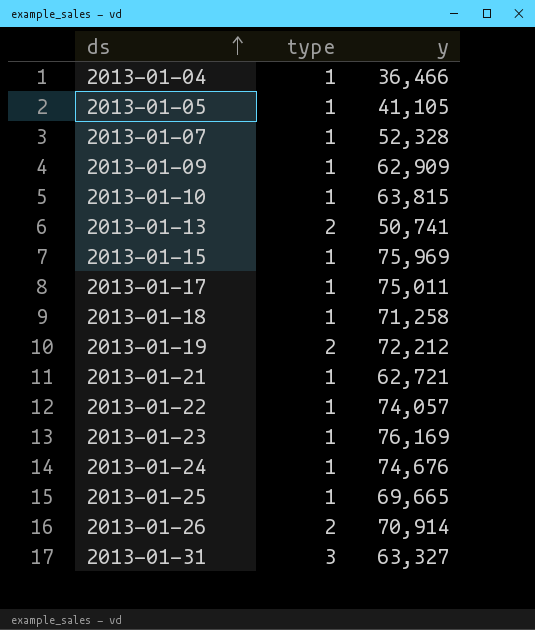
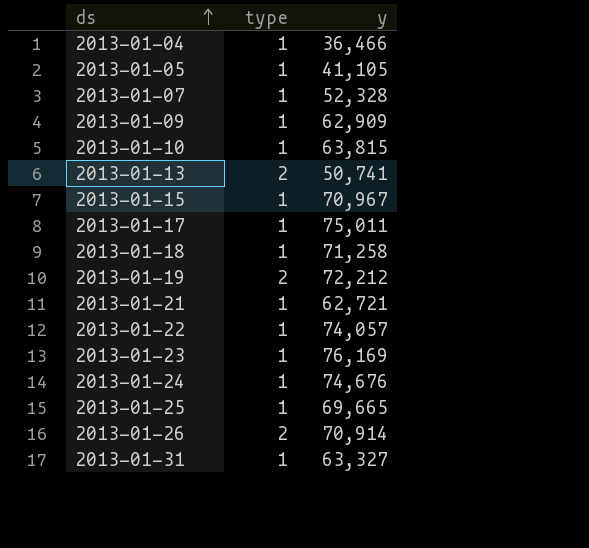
2013-01-15 | y: 75,969 -> 70,967
2013-01-31 | type: 3 -> 1

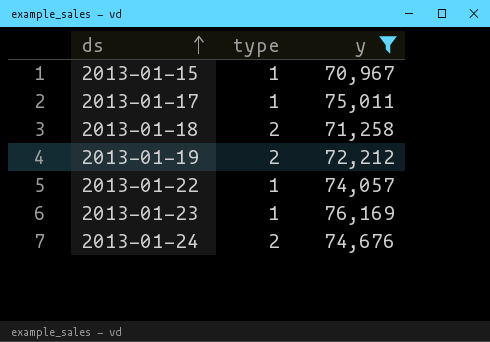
filter: none -> y >= 70,967
2013-01-18 | type: 1 -> 2
2013-01-24 | type: 1 -> 2

